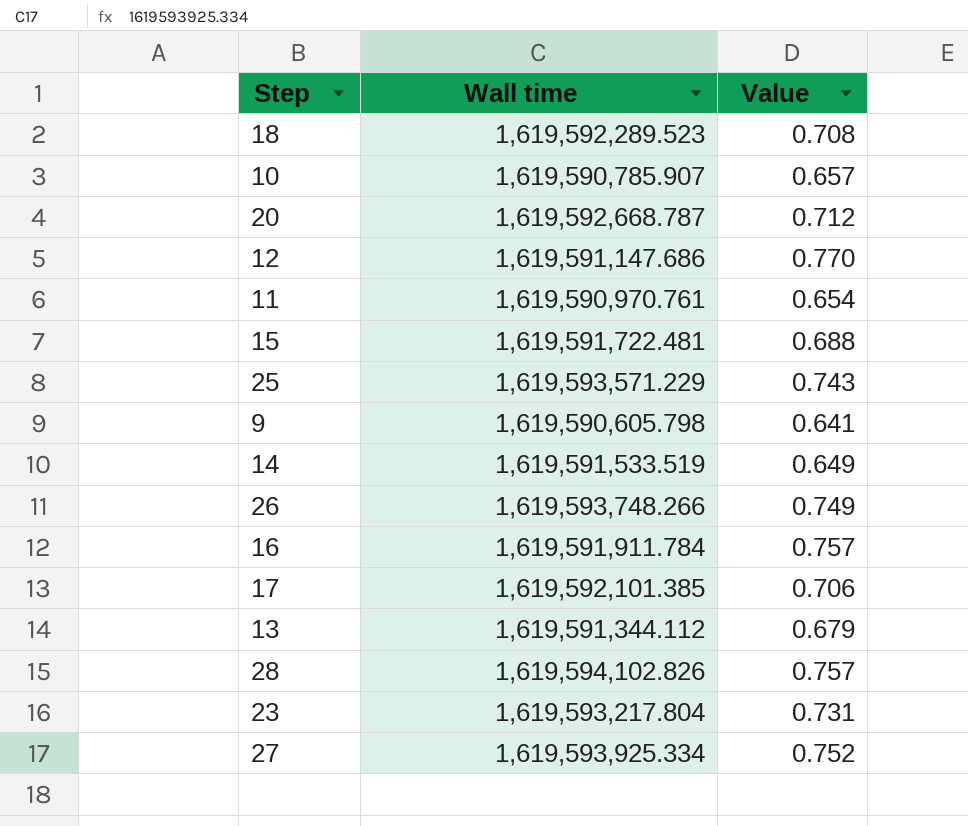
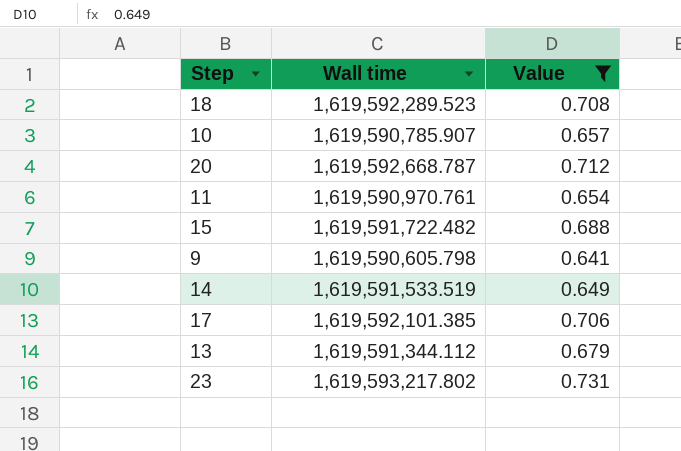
filter: none -> Value <= 0.731
15 | Wall time: 1,619,591,722.481 -> 1,619,591,722.482
23 | Wall time: 1,619,593,217.804 -> 1,619,593,217.802

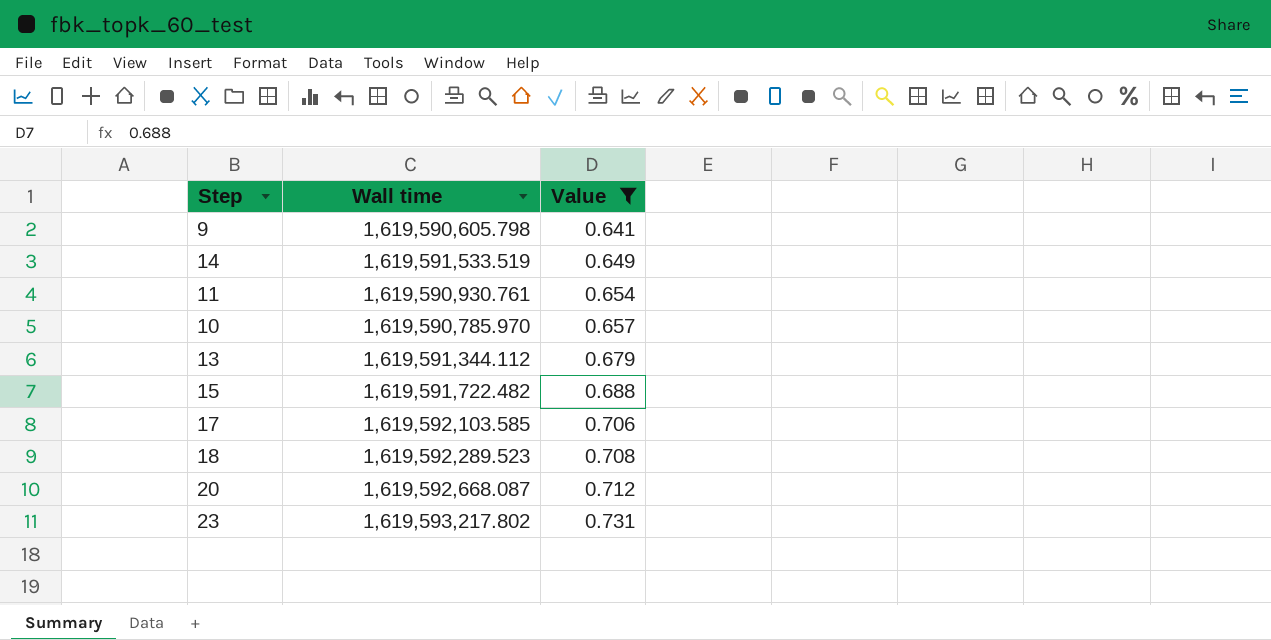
row order: none -> Value ascending
11 | Wall time: 1,619,590,970.761 -> 1,619,590,930.761
10 | Wall time: 1,619,590,785.907 -> 1,619,590,785.970
17 | Wall time: 1,619,592,101.385 -> 1,619,592,103.585
20 | Wall time: 1,619,592,668.787 -> 1,619,592,668.087

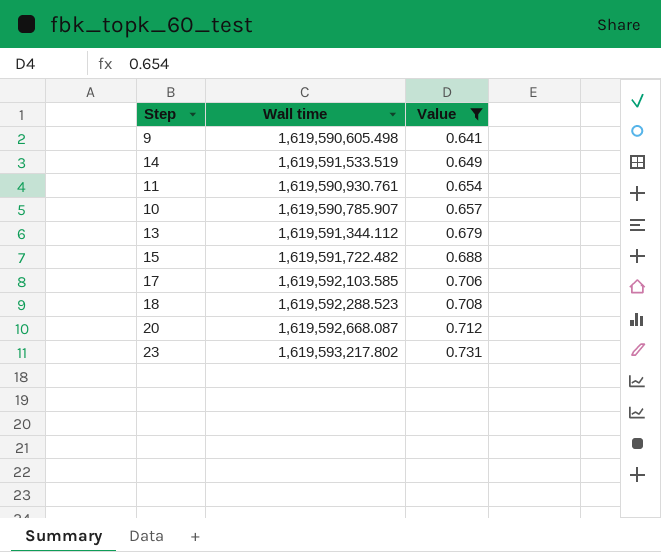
9 | Wall time: 1,619,590,605.798 -> 1,619,590,605.498
10 | Wall time: 1,619,590,785.970 -> 1,619,590,785.907
18 | Wall time: 1,619,592,289.523 -> 1,619,592,288.523

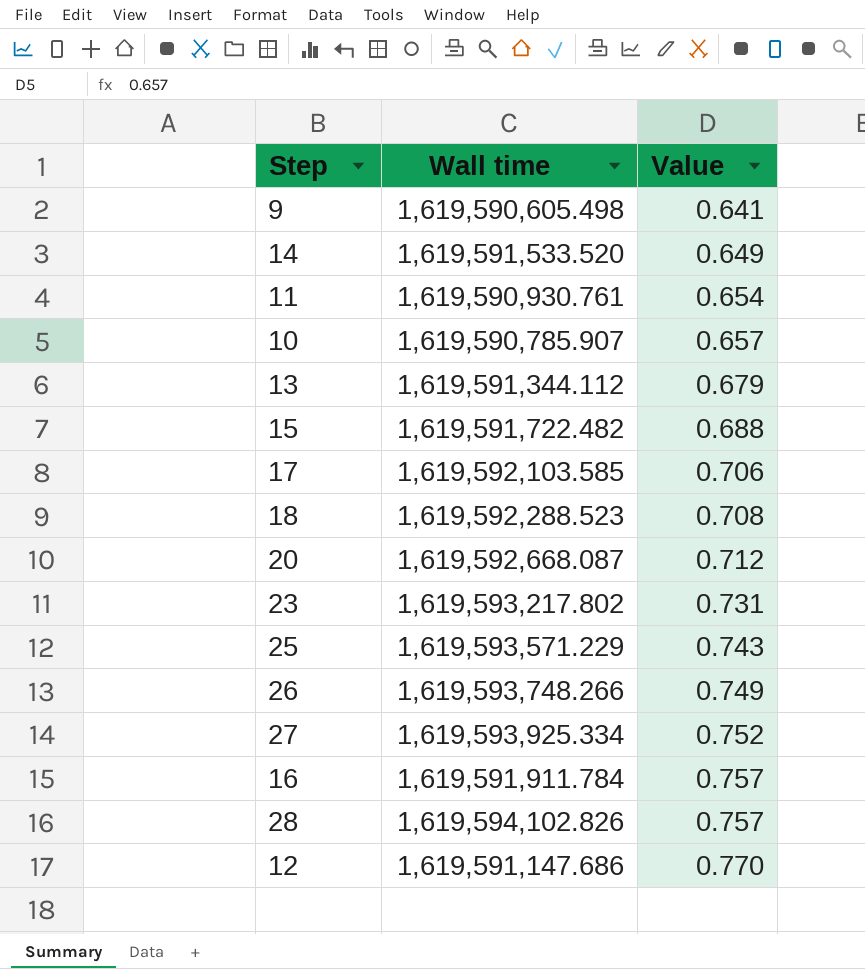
filter: Value <= 0.731 -> none
14 | Wall time: 1,619,591,533.519 -> 1,619,591,533.520

